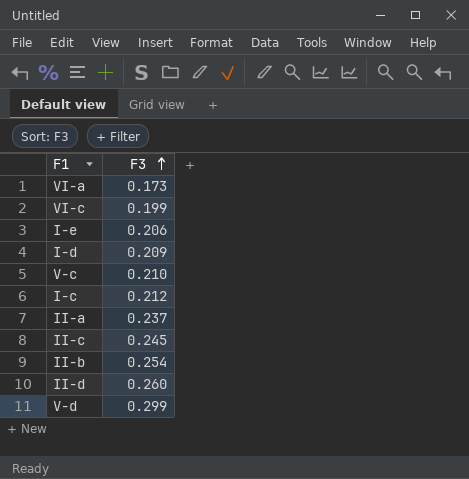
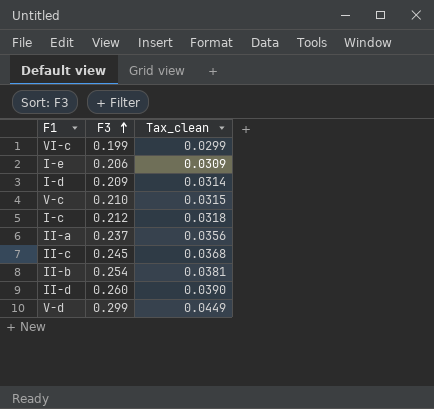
column Tax_clean | formula: none -> [F3] * 0.15
row VI-a: 0.173 -> none

